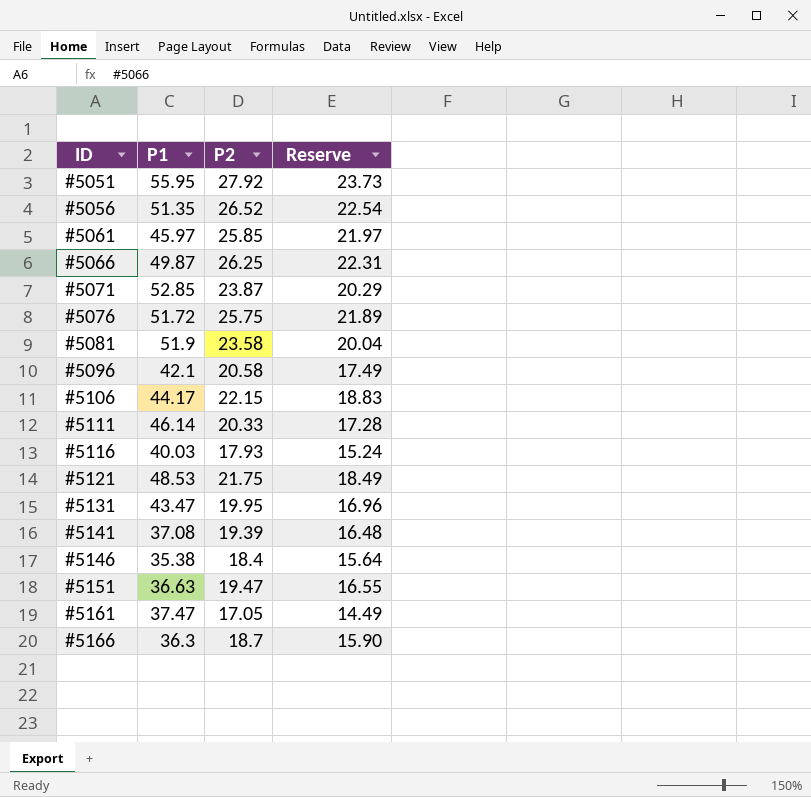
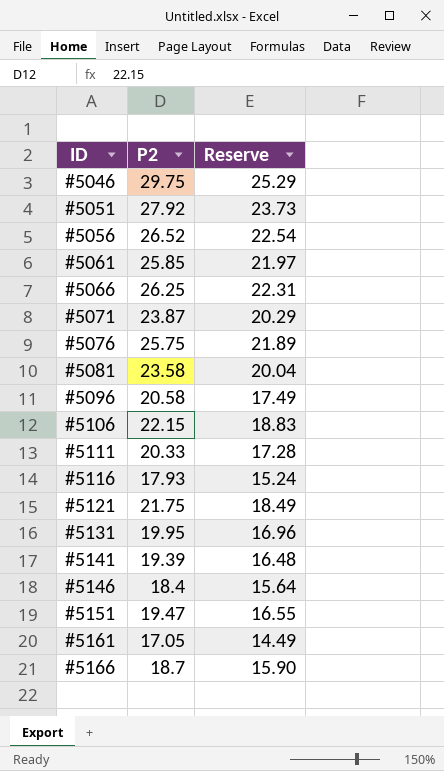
column P1 | position: 2 -> none
row #5046: none -> 29.75 | 25.29

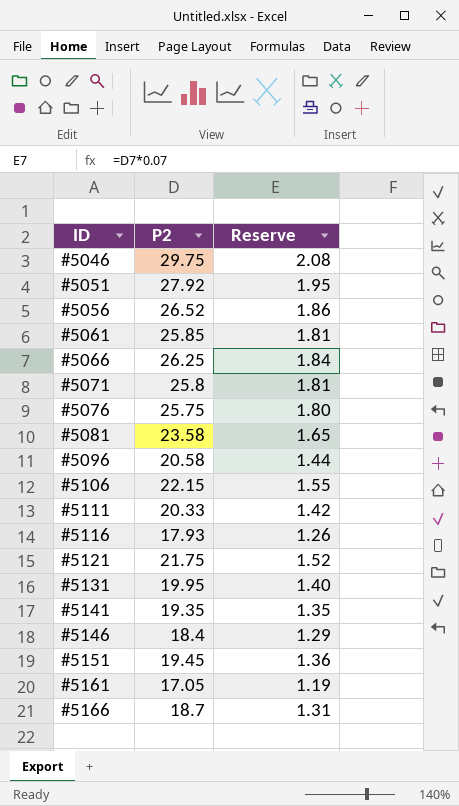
column Reserve | formula: [P2] * 0.85 -> [P2] * 0.07
#5071 | P2: 23.87 -> 25.8
#5141 | P2: 19.39 -> 19.35
#5151 | P2: 19.47 -> 19.45

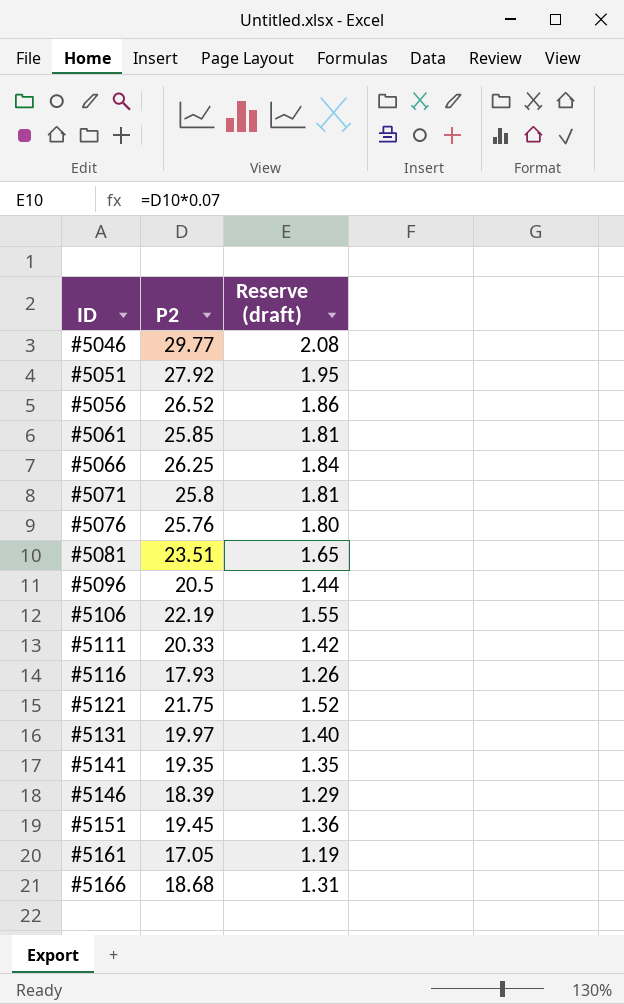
column name: Reserve -> Reserve (draft)
#5046 | P2: 29.75 -> 29.77
#5076 | P2: 25.75 -> 25.76
#5081 | P2: 23.58 -> 23.51
#5096 | P2: 20.58 -> 20.5
#5106 | P2: 22.15 -> 22.19
#5131 | P2: 19.95 -> 19.97
#5146 | P2: 18.4 -> 18.39
#5166 | P2: 18.7 -> 18.68

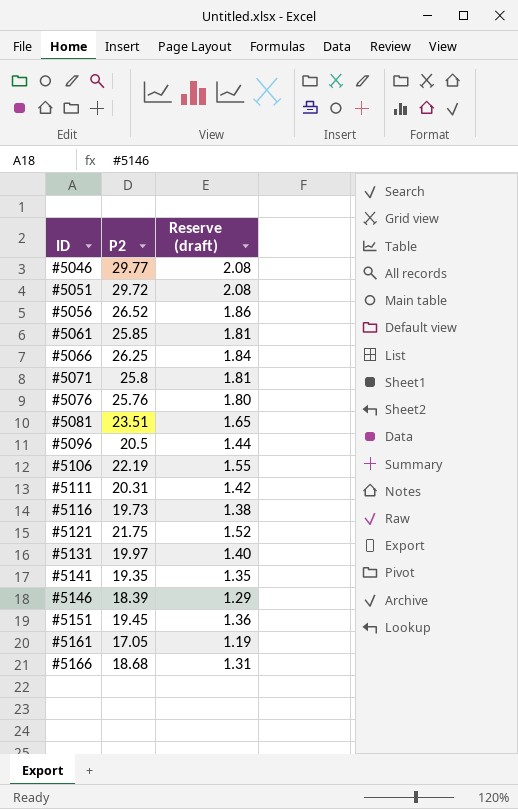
#5051 | P2: 27.92 -> 29.72
#5051 | Reserve (draft): 1.95 -> 2.08
#5111 | P2: 20.33 -> 20.31
#5116 | P2: 17.93 -> 19.73
#5116 | Reserve (draft): 1.26 -> 1.38

